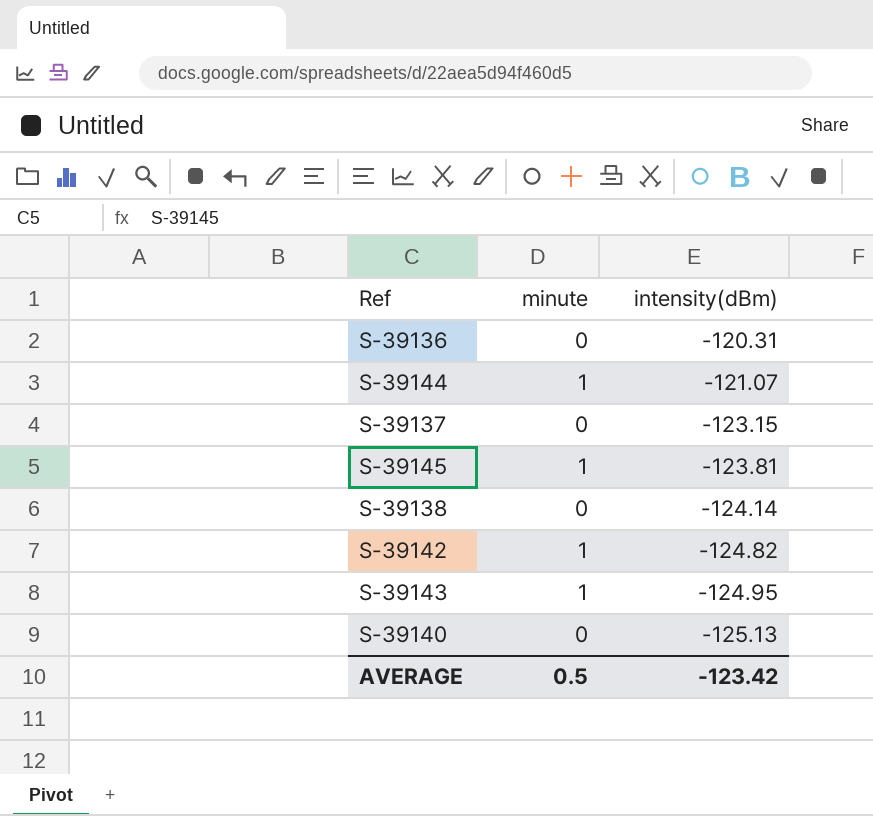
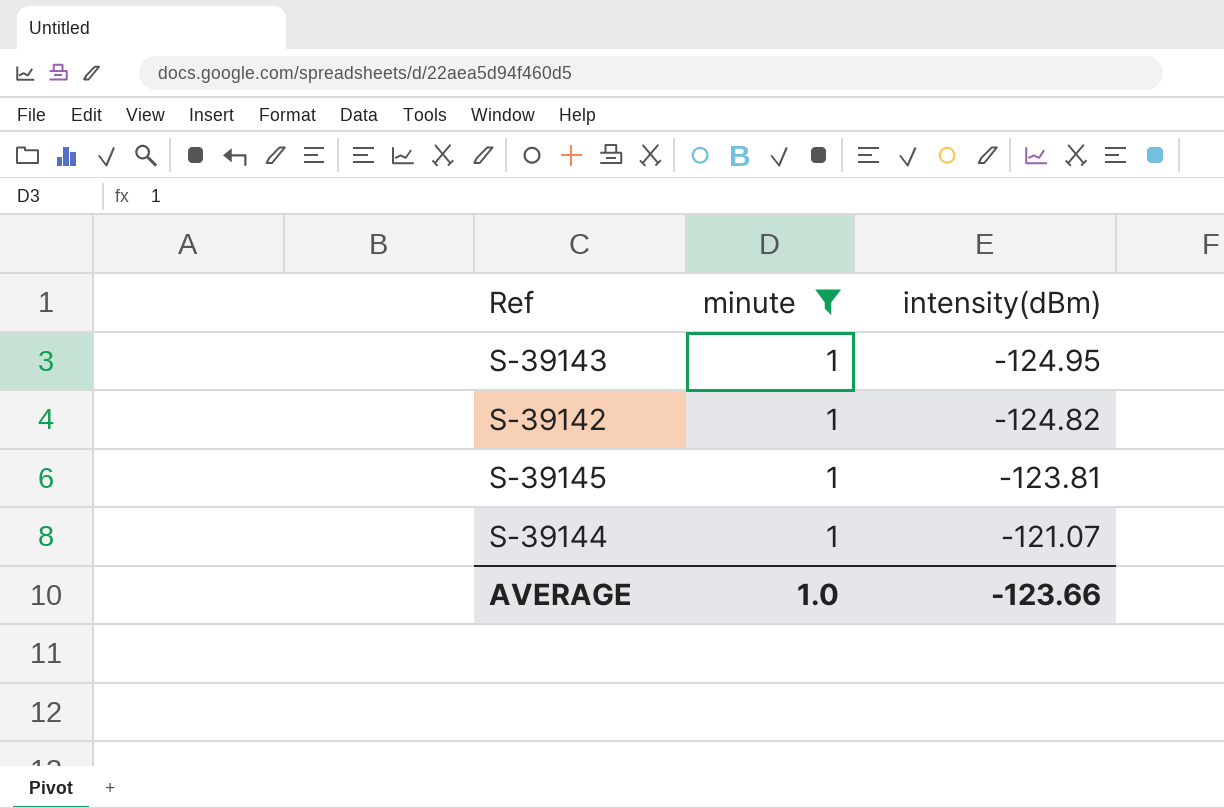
filter: none -> minute = 1
row order: intensity(dBm) descending -> intensity(dBm) ascending
AVERAGE | minute: 0.5 -> 1.0
AVERAGE | intensity(dBm): -123.42 -> -123.66

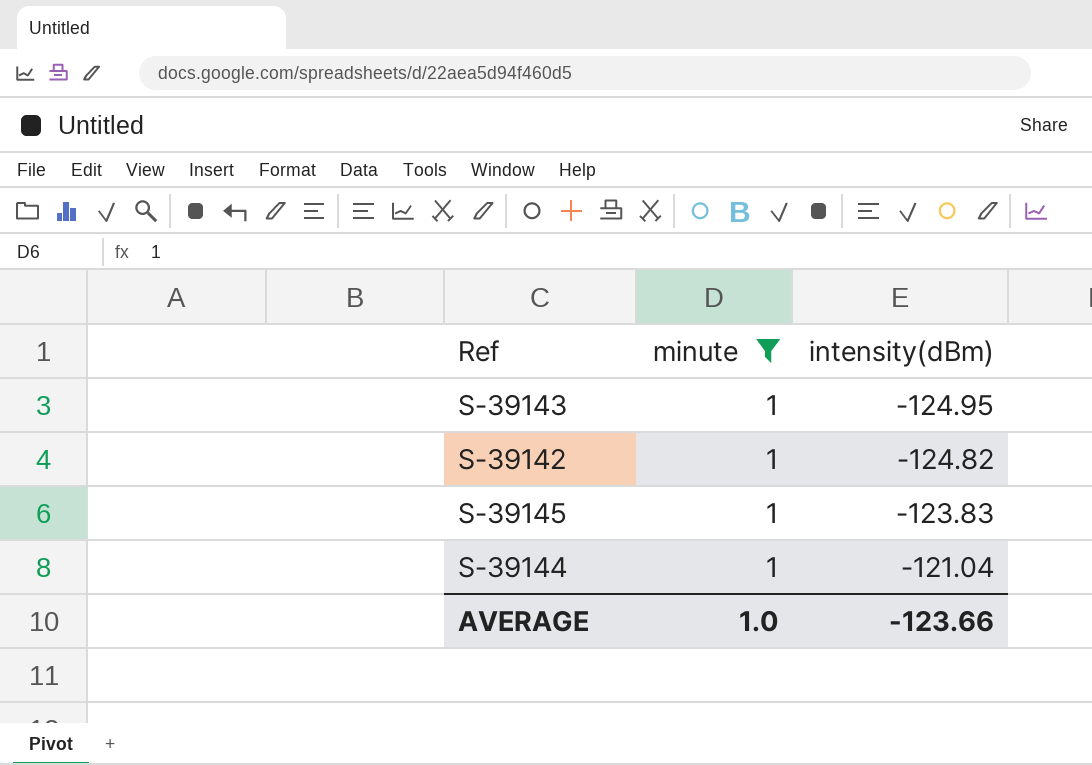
S-39145 | intensity(dBm): -123.81 -> -123.83
S-39144 | intensity(dBm): -121.07 -> -121.04

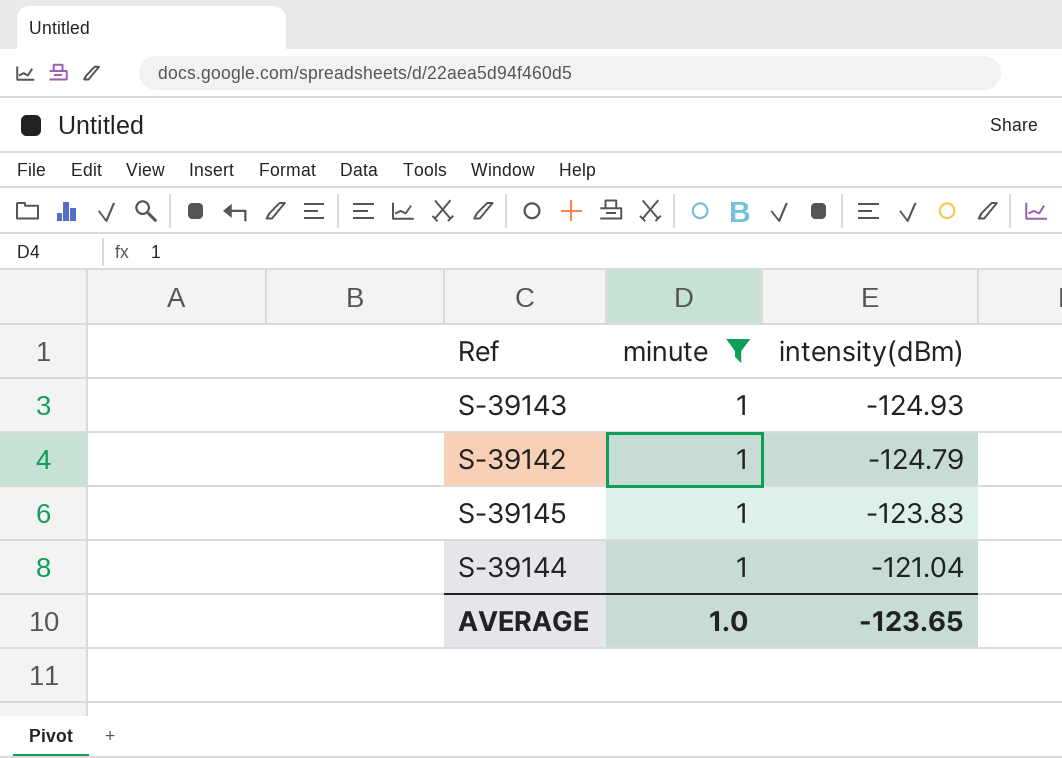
S-39143 | intensity(dBm): -124.95 -> -124.93
S-39142 | intensity(dBm): -124.82 -> -124.79
AVERAGE | intensity(dBm): -123.66 -> -123.65

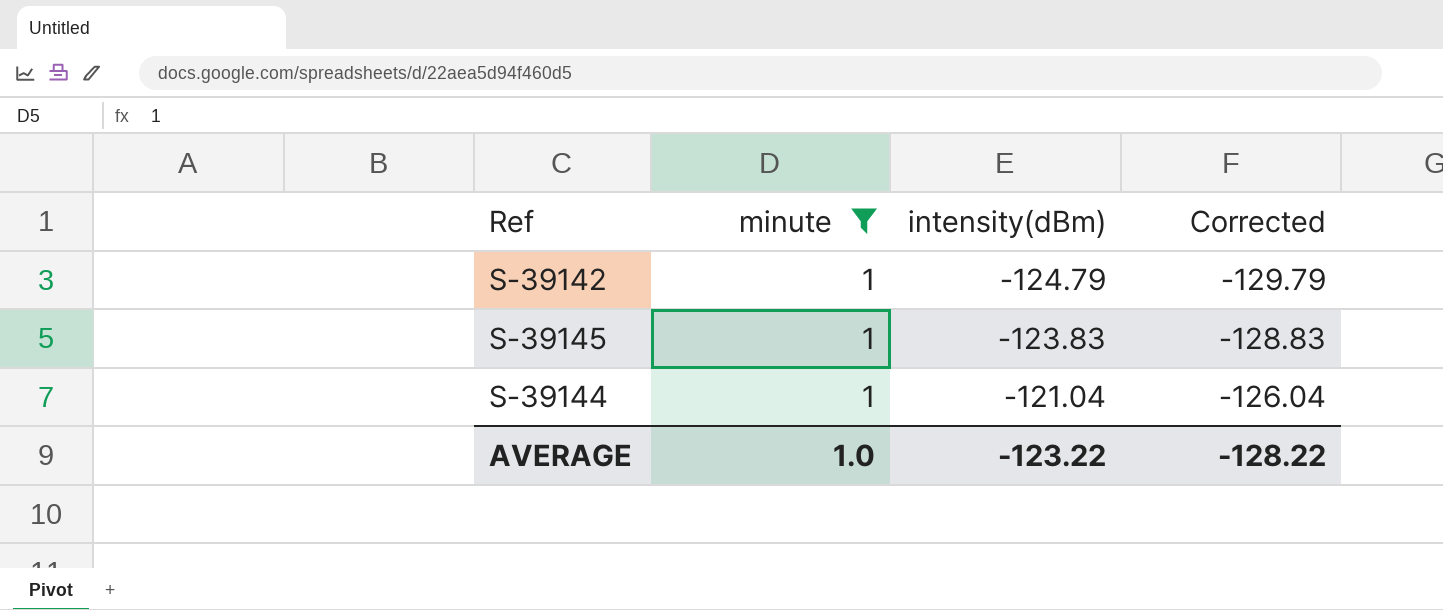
column Corrected | formula: none -> [intensity(dBm)] - 5
row S-39143: 1 | -124.93 -> none
AVERAGE | intensity(dBm): -123.65 -> -123.22

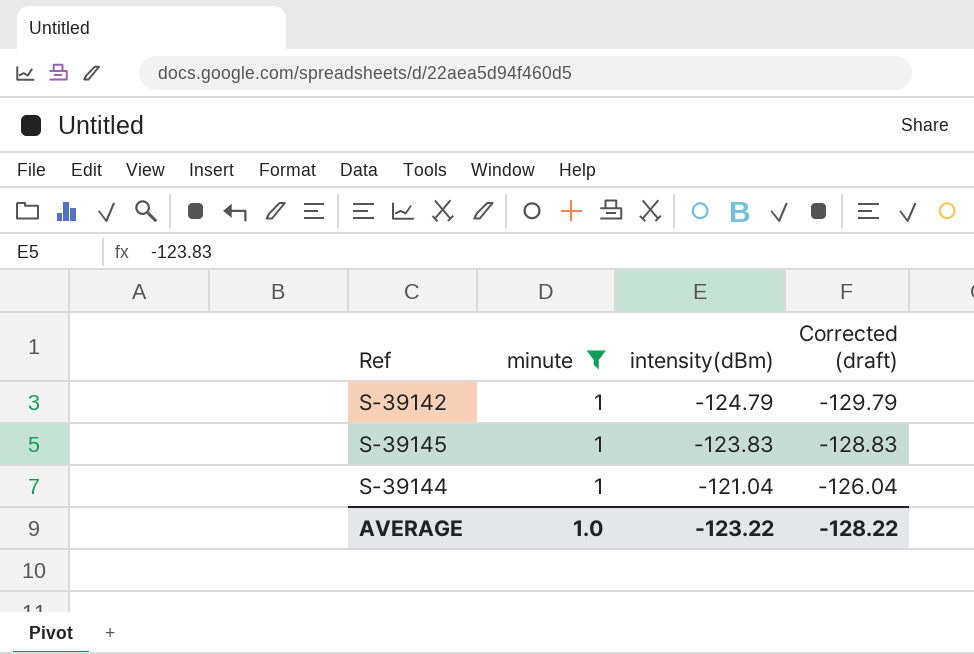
column name: Corrected -> Corrected (draft)

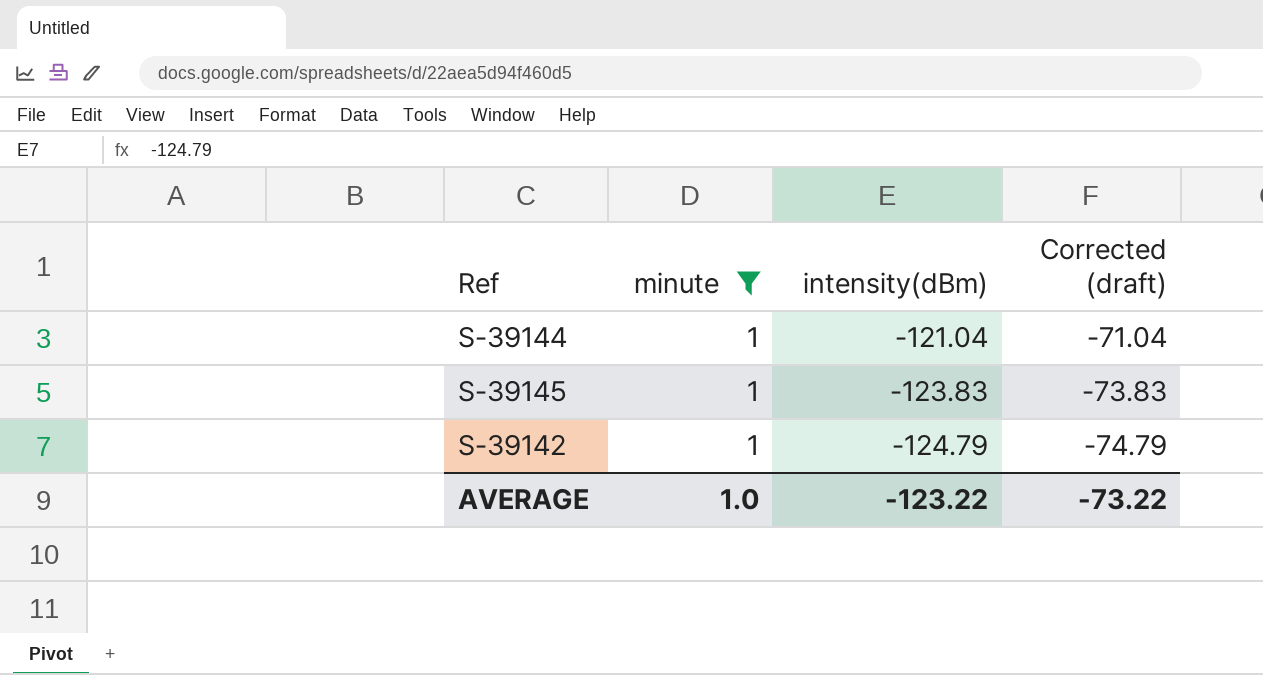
row order: intensity(dBm) ascending -> intensity(dBm) descending
column Corrected (draft) | formula: [intensity(dBm)] - 5 -> [intensity(dBm)] + 50
AVERAGE | Corrected (draft): -128.22 -> -73.22

